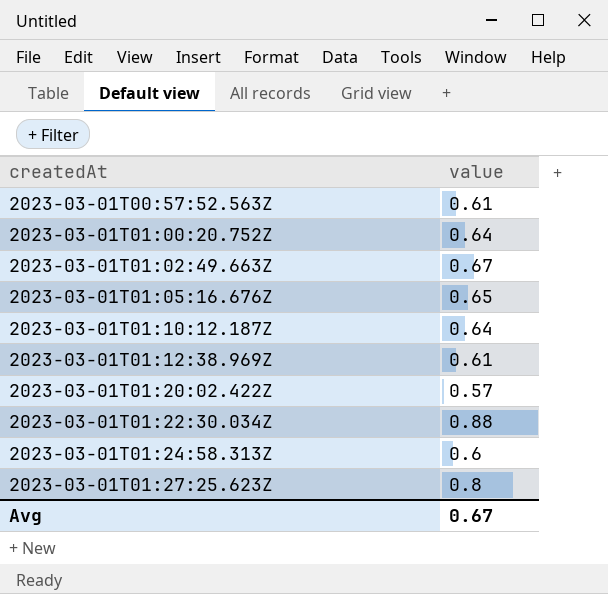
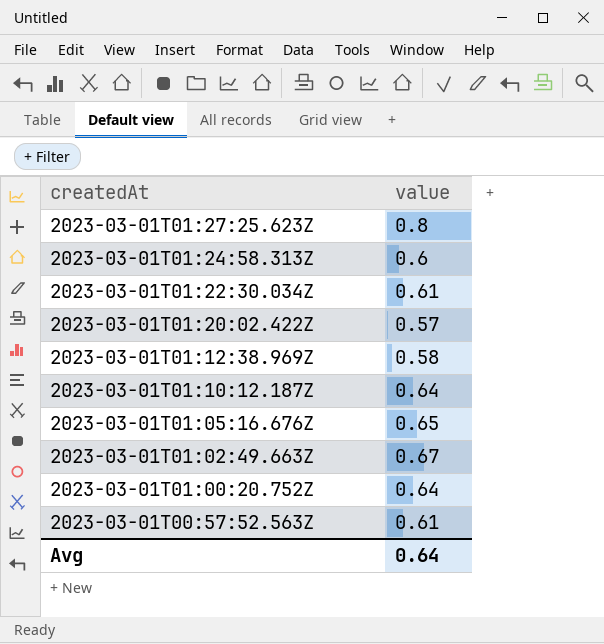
row order: createdAt ascending -> createdAt descending
2023-03-01T01:22:30.034Z | value: 0.88 -> 0.61
2023-03-01T01:12:38.969Z | value: 0.61 -> 0.58
Avg | value: 0.67 -> 0.64

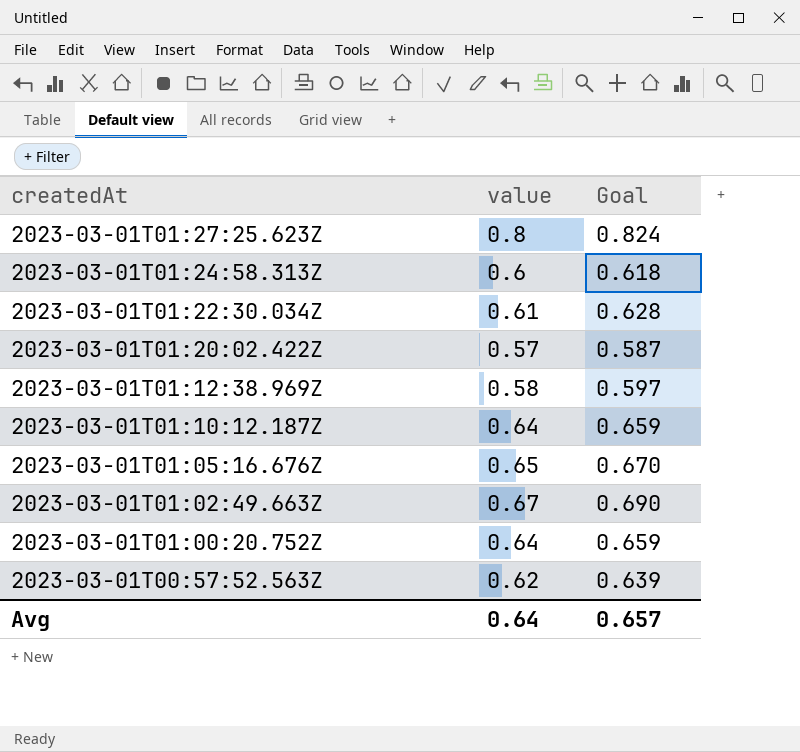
column Goal | formula: none -> [value] * 1.03
2023-03-01T00:57:52.563Z | value: 0.61 -> 0.62

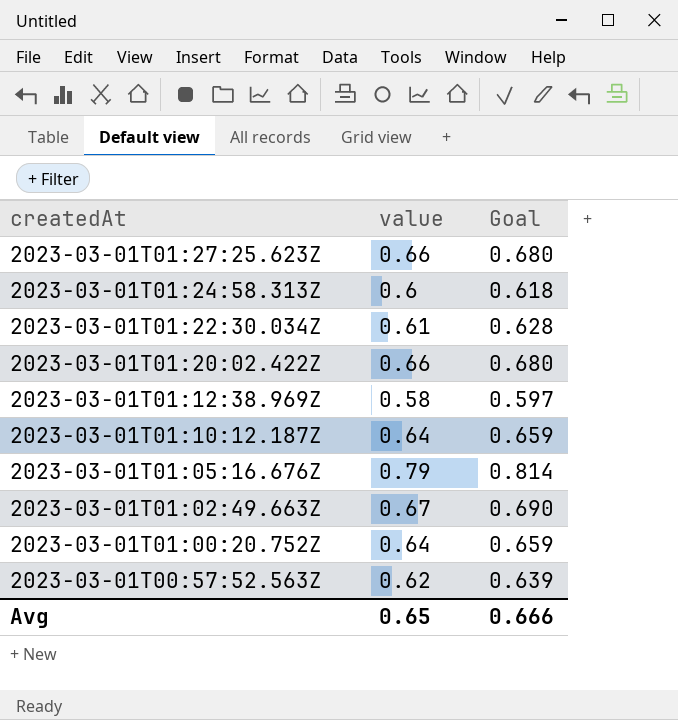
2023-03-01T01:27:25.623Z | value: 0.8 -> 0.66
2023-03-01T01:27:25.623Z | Goal: 0.824 -> 0.680
2023-03-01T01:20:02.422Z | value: 0.57 -> 0.66
2023-03-01T01:20:02.422Z | Goal: 0.587 -> 0.680
2023-03-01T01:05:16.676Z | value: 0.65 -> 0.79
2023-03-01T01:05:16.676Z | Goal: 0.670 -> 0.814
Avg | value: 0.64 -> 0.65
Avg | Goal: 0.657 -> 0.666

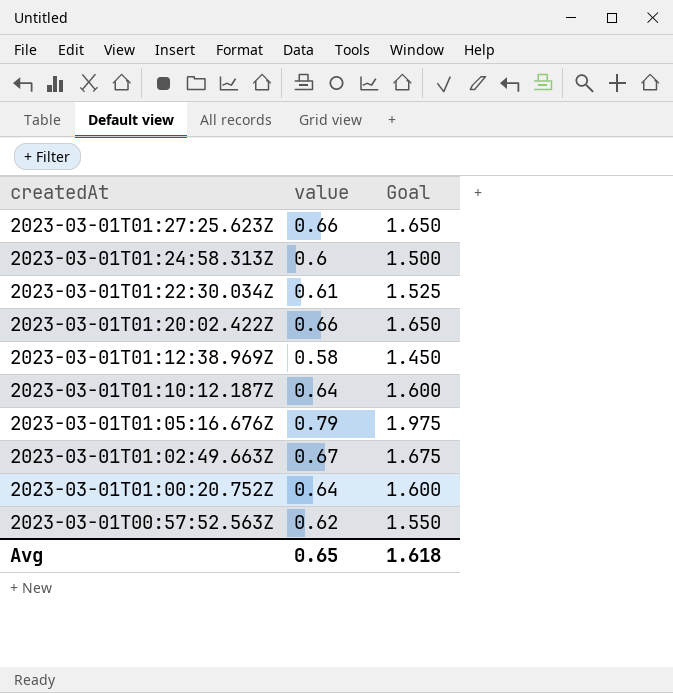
column Goal | formula: [value] * 1.03 -> [value] * 2.5
Avg | Goal: 0.666 -> 1.618

